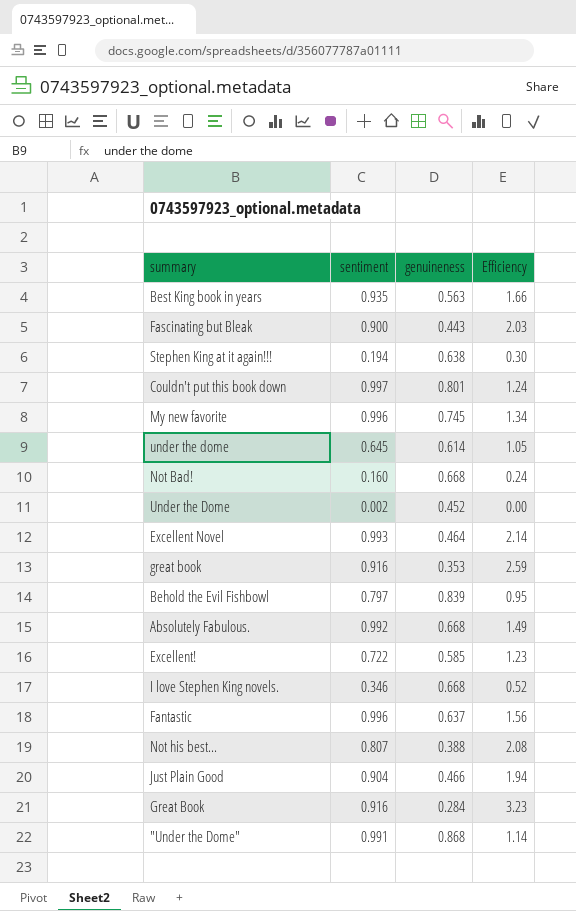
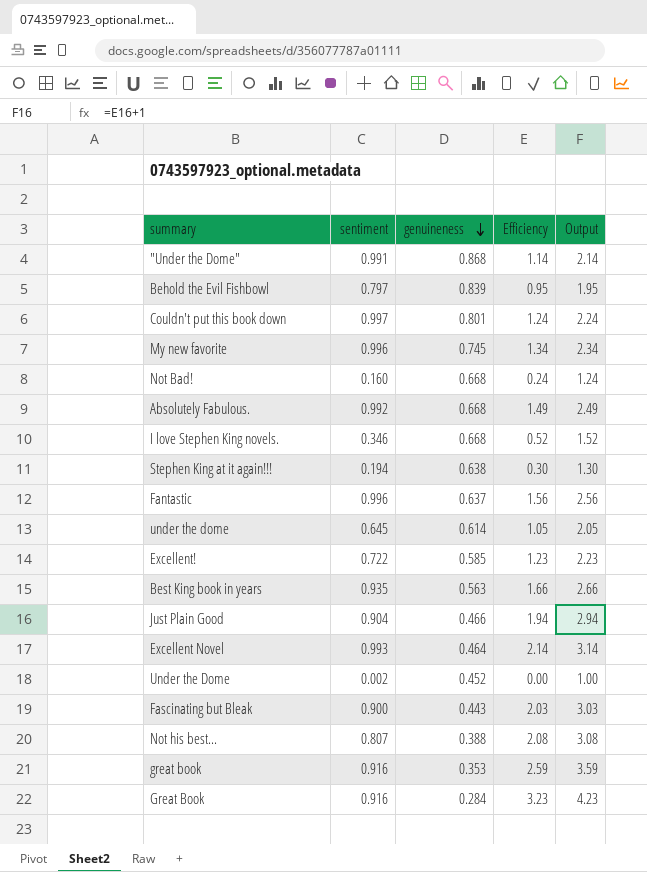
row order: none -> genuineness descending
column Output | formula: none -> [Efficiency] + 1

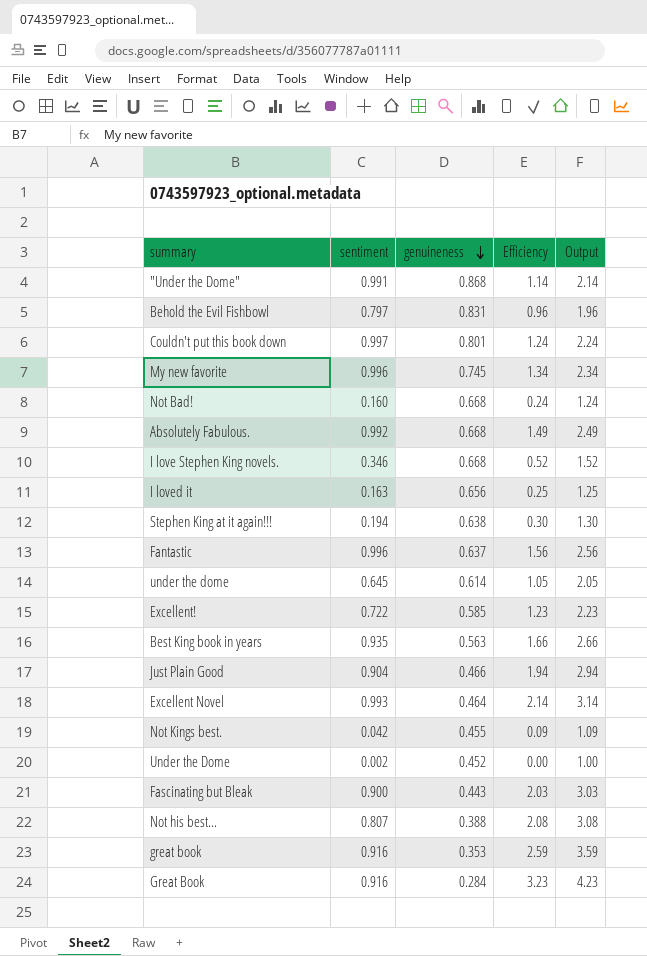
Behold the Evil Fishbowl | genuineness: 0.839 -> 0.831
Behold the Evil Fishbowl | Efficiency: 0.95 -> 0.96
Behold the Evil Fishbowl | Output: 1.95 -> 1.96
row I loved it: none -> 0.163 | 0.656 | 0.25 | 1.25
row Not Kings best.: none -> 0.042 | 0.455 | 0.09 | 1.09

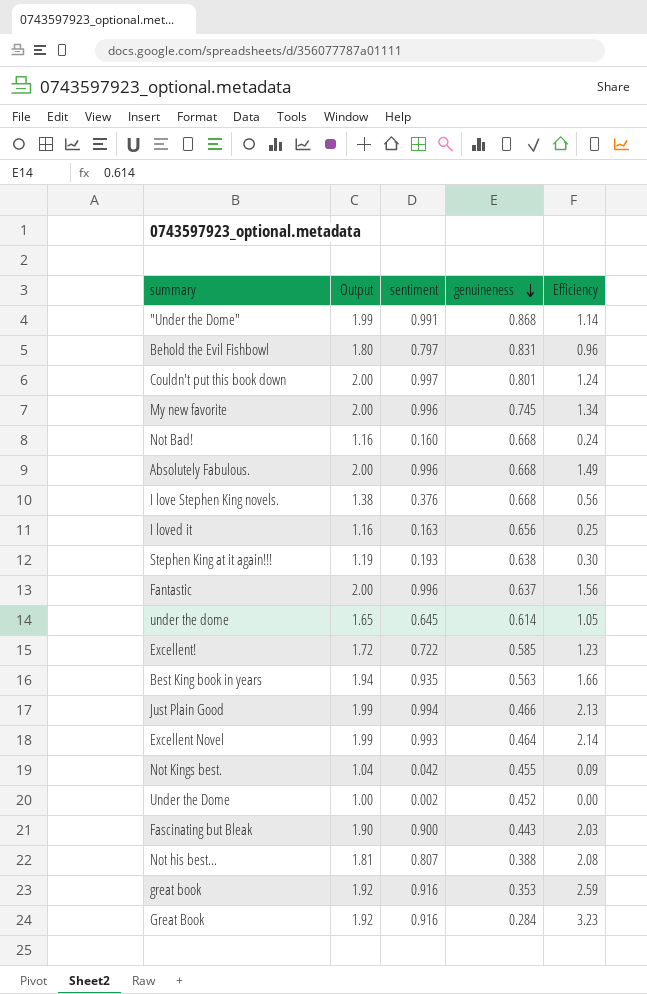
column Output | formula: [Efficiency] + 1 -> [sentiment] + 1
column Output | position: 5 -> 2
Absolutely Fabulous. | sentiment: 0.992 -> 0.996
I love Stephen King novels. | sentiment: 0.346 -> 0.376
I love Stephen King novels. | Efficiency: 0.52 -> 0.56
Stephen King at it again!!! | sentiment: 0.194 -> 0.193
Just Plain Good | sentiment: 0.904 -> 0.994
Just Plain Good | Efficiency: 1.94 -> 2.13

